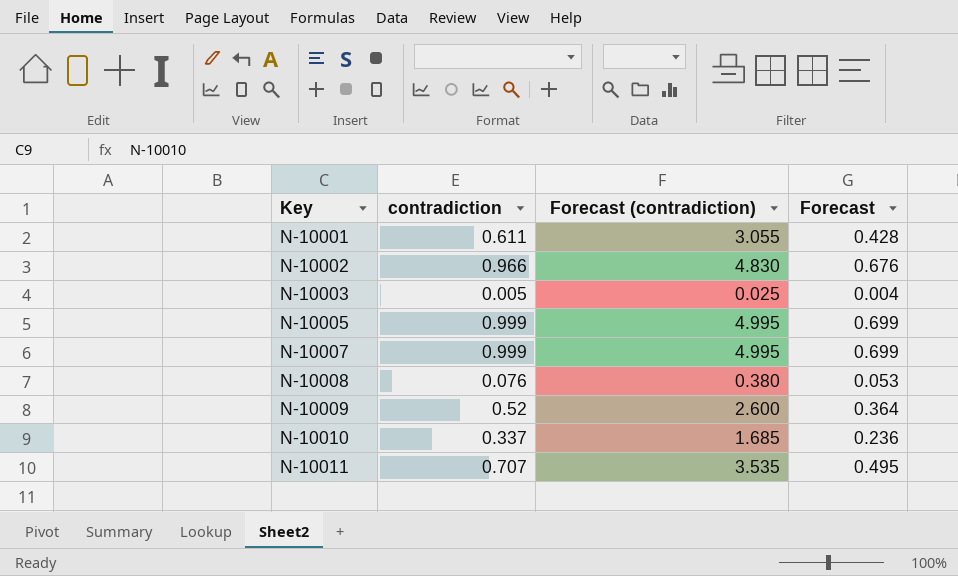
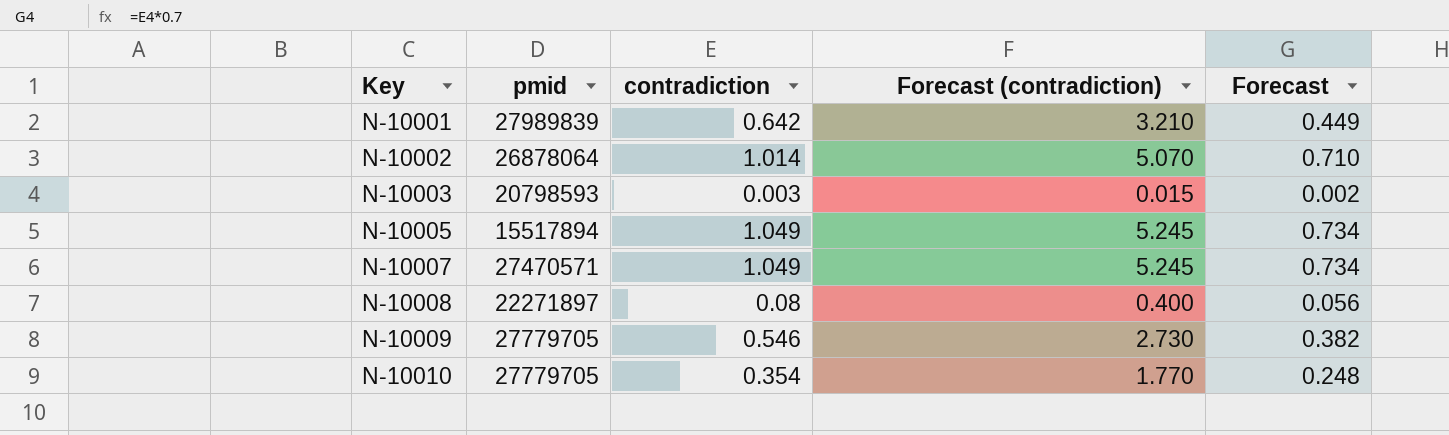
column pmid | position: none -> 2
row N-10011: 0.707 | 3.535 | 0.495 -> none
N-10001 | contradiction: 0.611 -> 0.642
N-10001 | Forecast (contradiction): 3.055 -> 3.210
N-10001 | Forecast: 0.428 -> 0.449
N-10002 | contradiction: 0.966 -> 1.014
N-10002 | Forecast (contradiction): 4.830 -> 5.070
N-10002 | Forecast: 0.676 -> 0.710
N-10003 | contradiction: 0.005 -> 0.003
N-10003 | Forecast (contradiction): 0.025 -> 0.015
N-10003 | Forecast: 0.004 -> 0.002
N-10005 | contradiction: 0.999 -> 1.049
N-10005 | Forecast (contradiction): 4.995 -> 5.245
N-10005 | Forecast: 0.699 -> 0.734
N-10007 | contradiction: 0.999 -> 1.049
N-10007 | Forecast (contradiction): 4.995 -> 5.245
N-10007 | Forecast: 0.699 -> 0.734
N-10008 | contradiction: 0.076 -> 0.08
N-10008 | Forecast (contradiction): 0.380 -> 0.400
N-10008 | Forecast: 0.053 -> 0.056
N-10009 | contradiction: 0.52 -> 0.546
N-10009 | Forecast (contradiction): 2.600 -> 2.730
N-10009 | Forecast: 0.364 -> 0.382
N-10010 | contradiction: 0.337 -> 0.354
N-10010 | Forecast (contradiction): 1.685 -> 1.770
N-10010 | Forecast: 0.236 -> 0.248

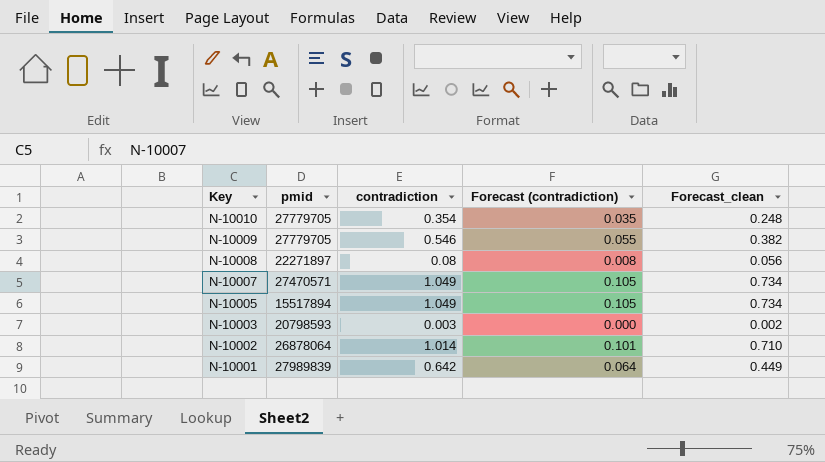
row order: Key ascending -> Key descending
column Forecast (contradiction) | formula: [contradiction] * 5 -> [contradiction] * 0.1
column name: Forecast -> Forecast_clean

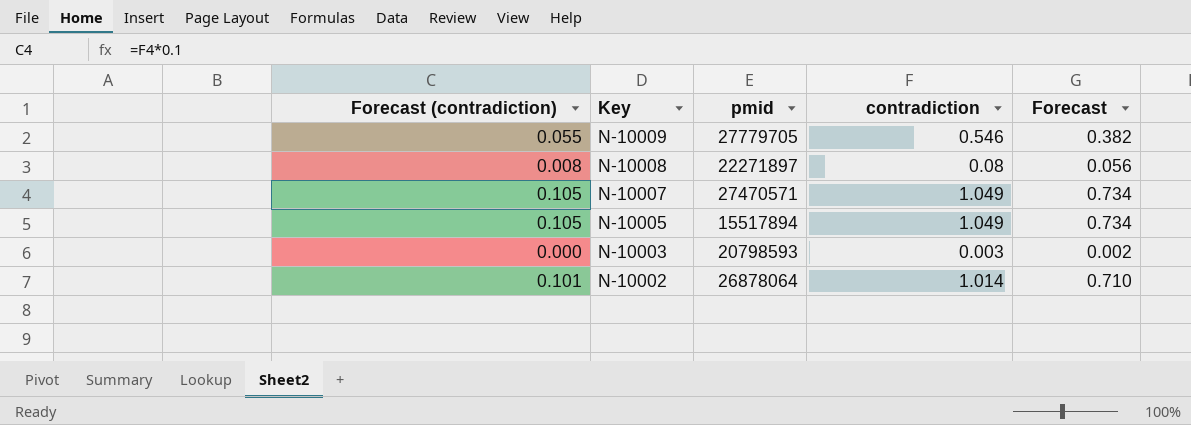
column Forecast (contradiction) | position: 4 -> 1
column name: Forecast_clean -> Forecast
row N-10010: 27779705 | 0.354 | 0.035 | 0.248 -> none
row N-10001: 27989839 | 0.642 | 0.064 | 0.449 -> none

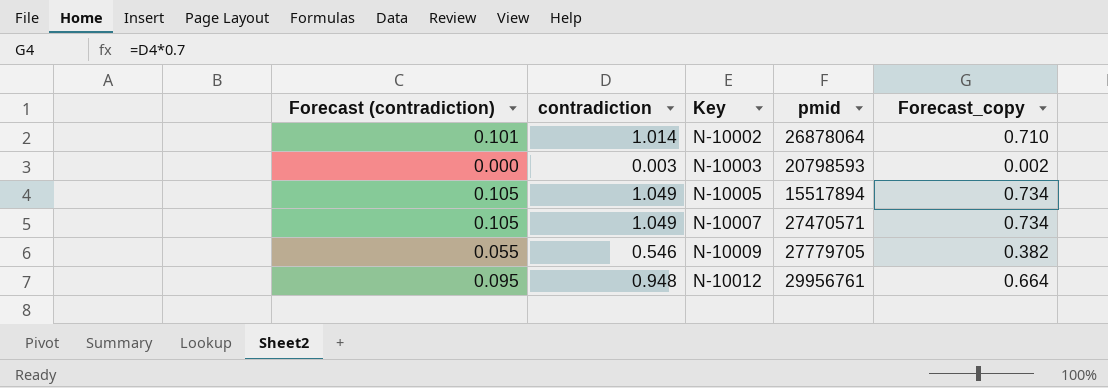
row order: Key descending -> Key ascending
column contradiction | position: 4 -> 2
column name: Forecast -> Forecast_copy
row N-10008: 0.008 | 22271897 | 0.08 | 0.056 -> none
row N-10012: none -> 0.095 | 0.948 | 29956761 | 0.664

